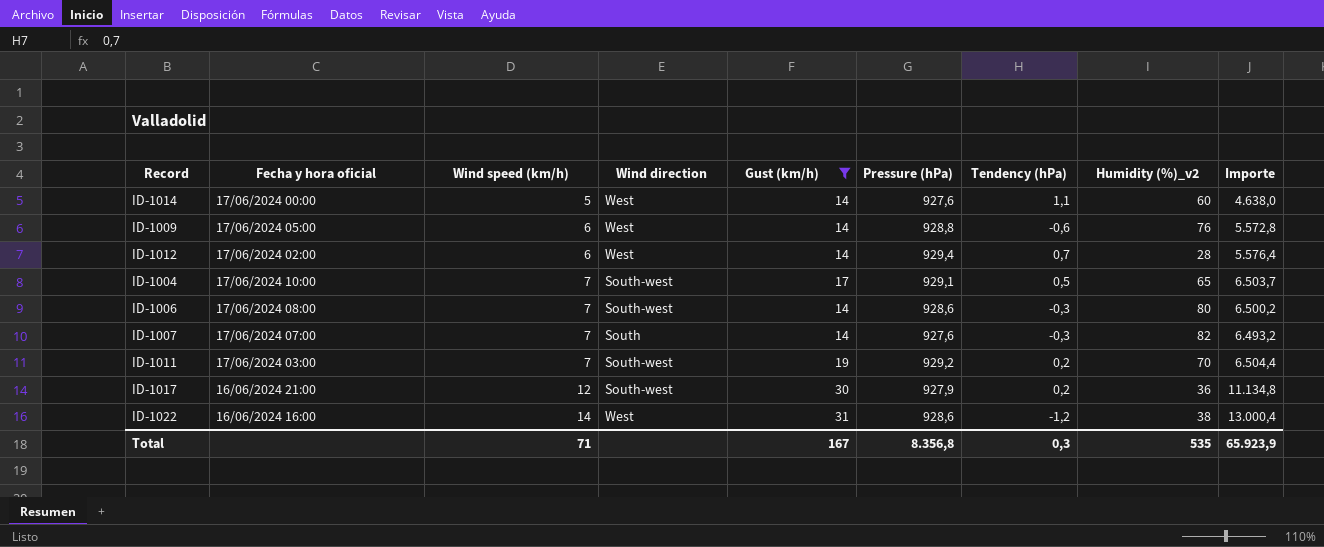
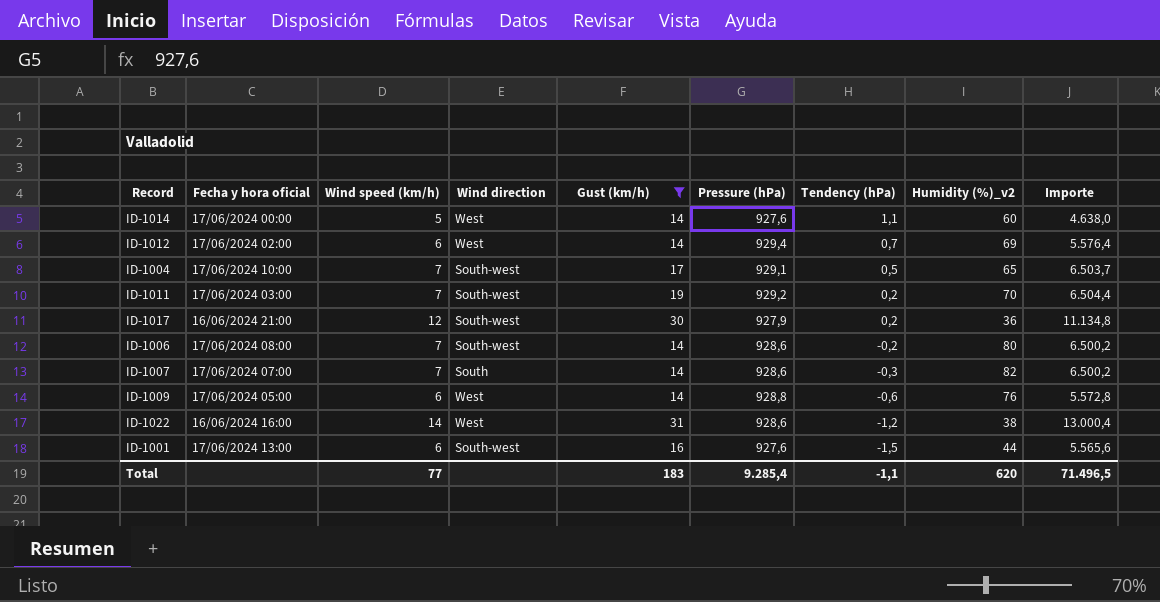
row order: Wind speed (km/h) ascending -> Tendency (hPa) descending
ID-1012 | Humidity (%)_v2: 28 -> 69
ID-1006 | Tendency (hPa): -0,3 -> -0,2
ID-1007 | Pressure (hPa): 927,6 -> 928,6
ID-1007 | Importe: 6.493,2 -> 6.500,2
row ID-1001: none -> 17/06/2024 13:00 | 6 | South-west | 16 | 927,6 | -1,5 | 44 | 5.565,6
Total | Wind speed (km/h): 71 -> 77
Total | Gust (km/h): 167 -> 183
Total | Pressure (hPa): 8.356,8 -> 9.285,4
Total | Tendency (hPa): 0,3 -> -1,1
Total | Humidity (%)_v2: 535 -> 620
Total | Importe: 65.923,9 -> 71.496,5

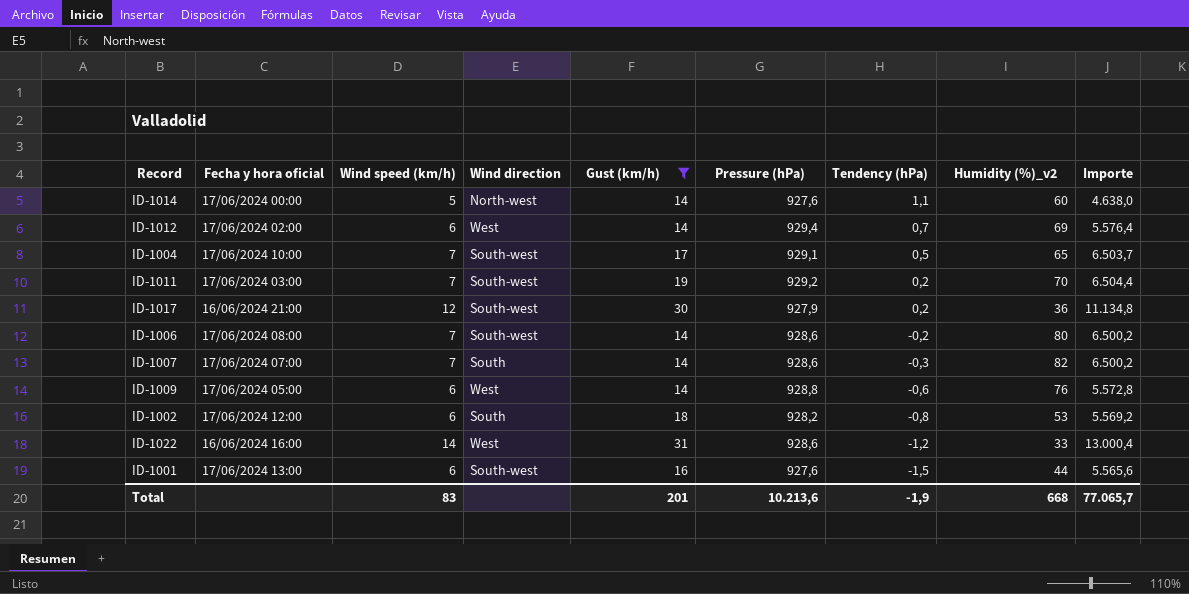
ID-1014 | Wind direction: West -> North-west
row ID-1002: none -> 17/06/2024 12:00 | 6 | South | 18 | 928,2 | -0,8 | 53 | 5.569,2
ID-1022 | Humidity (%)_v2: 38 -> 33
Total | Wind speed (km/h): 77 -> 83
Total | Gust (km/h): 183 -> 201
Total | Pressure (hPa): 9.285,4 -> 10.213,6
Total | Tendency (hPa): -1,1 -> -1,9
Total | Humidity (%)_v2: 620 -> 668
Total | Importe: 71.496,5 -> 77.065,7

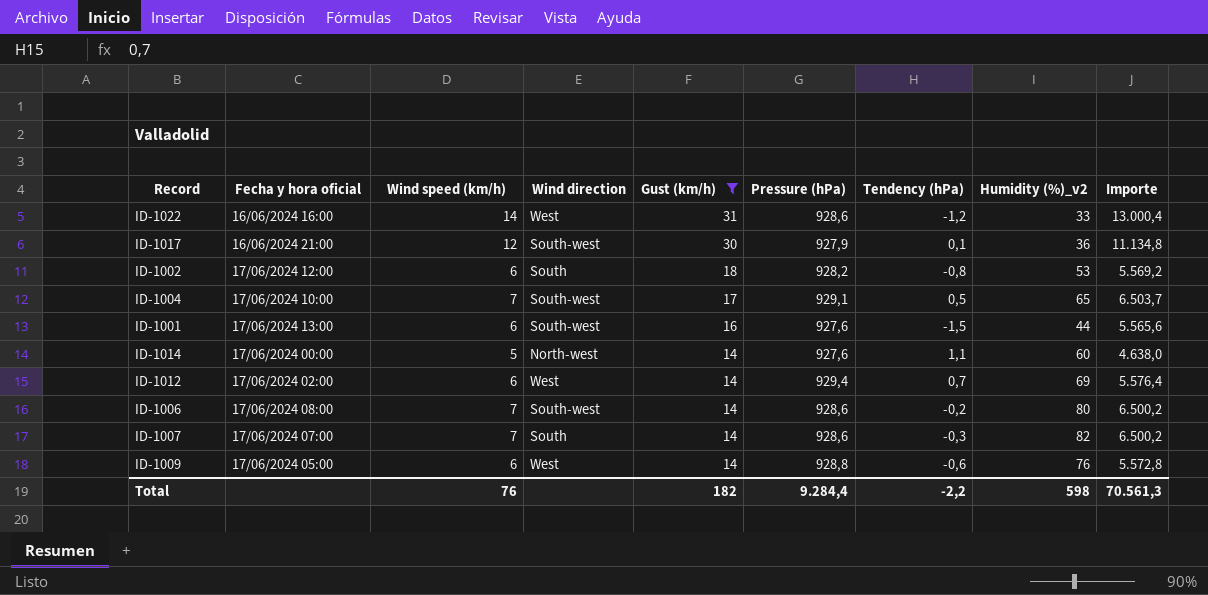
row order: Tendency (hPa) descending -> Gust (km/h) descending
row ID-1011: 17/06/2024 03:00 | 7 | South-west | 19 | 929,2 | 0,2 | 70 | 6.504,4 -> none
ID-1017 | Tendency (hPa): 0,2 -> 0,1
Total | Wind speed (km/h): 83 -> 76
Total | Gust (km/h): 201 -> 182
Total | Pressure (hPa): 10.213,6 -> 9.284,4
Total | Tendency (hPa): -1,9 -> -2,2
Total | Humidity (%)_v2: 668 -> 598
Total | Importe: 77.065,7 -> 70.561,3

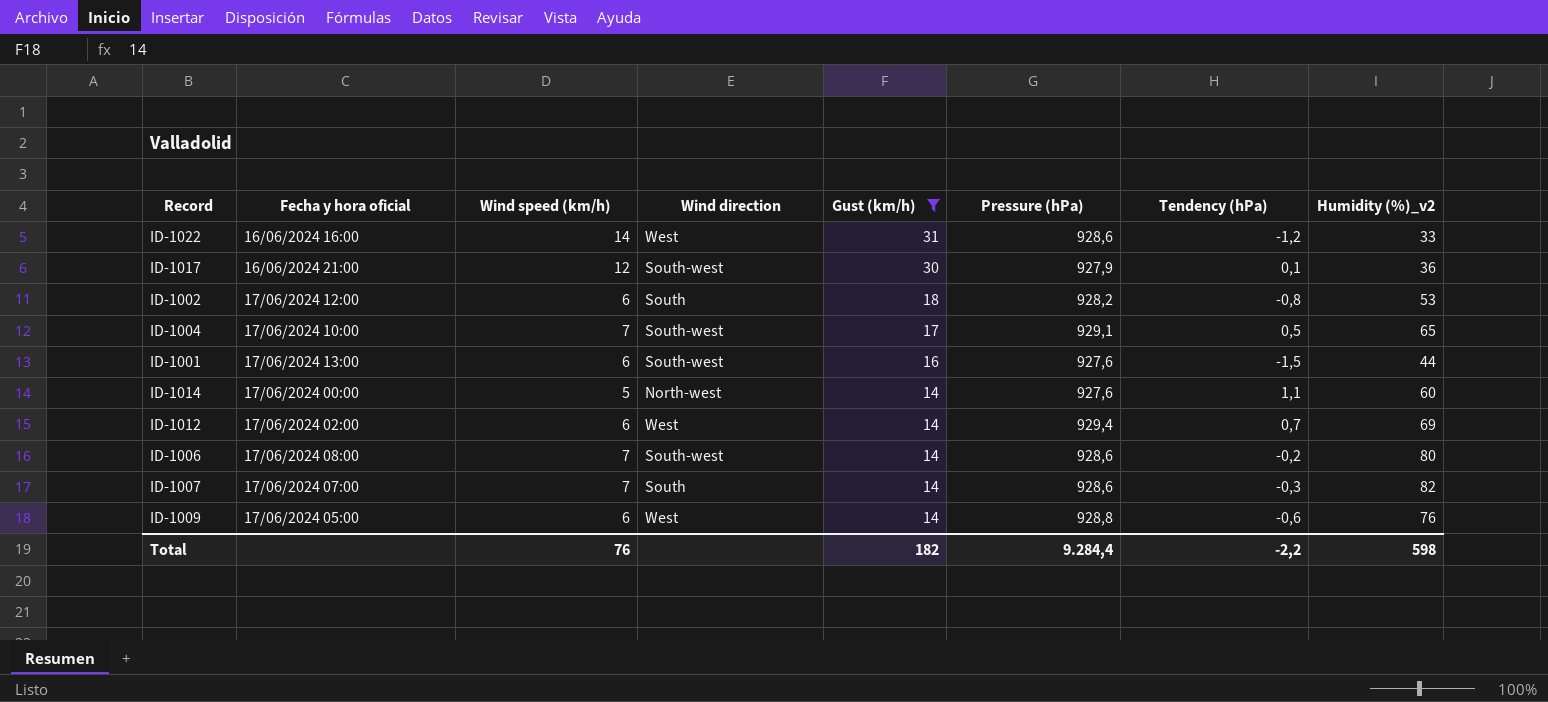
column Importe | formula: [Wind speed (km/h)] * [Pressure (hPa)] -> none

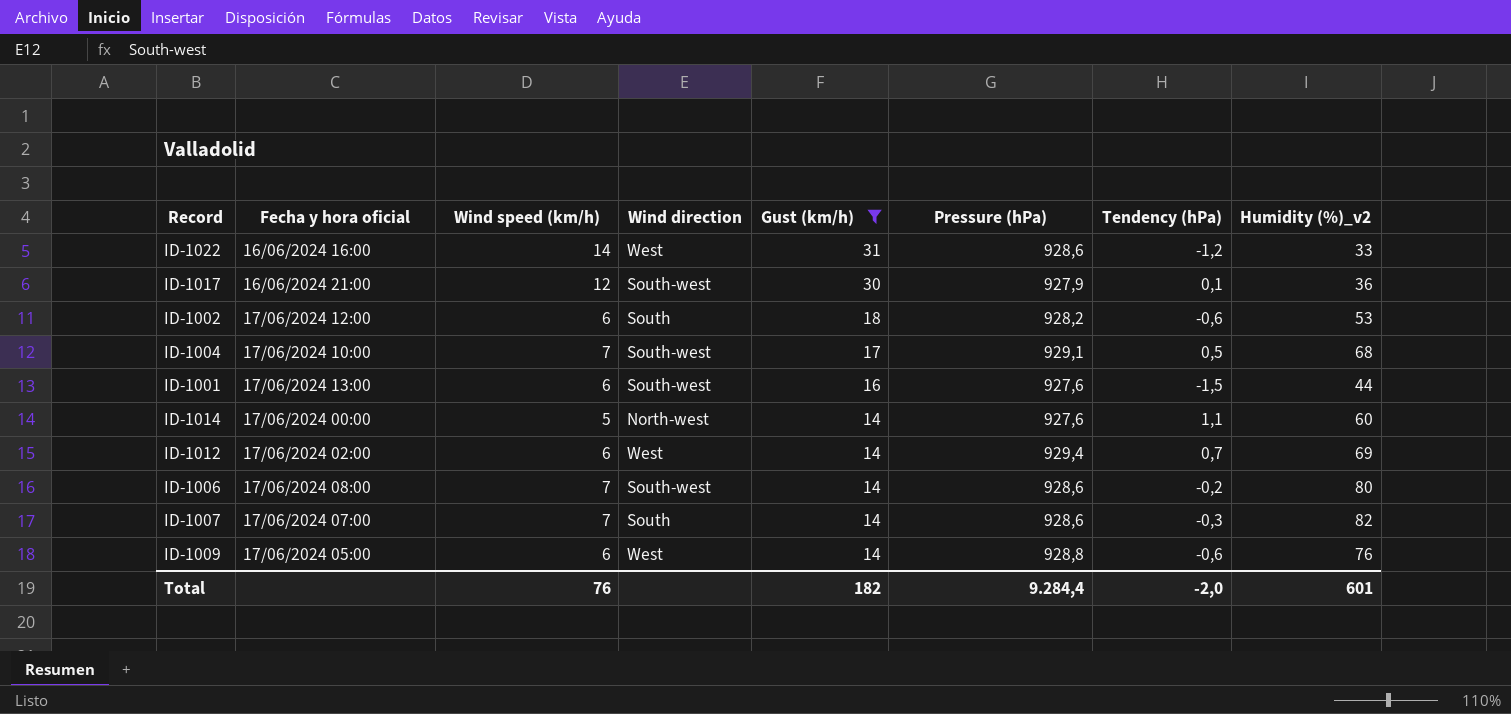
ID-1002 | Tendency (hPa): -0,8 -> -0,6
ID-1004 | Humidity (%)_v2: 65 -> 68
Total | Tendency (hPa): -2,2 -> -2,0
Total | Humidity (%)_v2: 598 -> 601

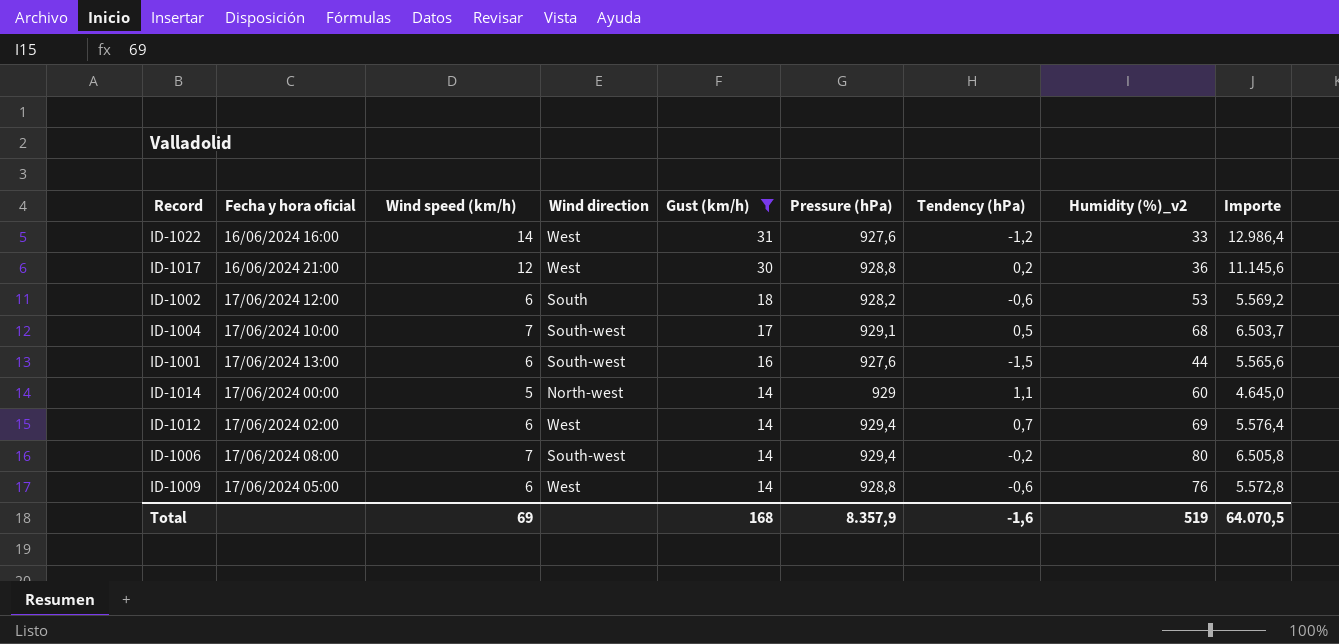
column Importe | formula: none -> [Wind speed (km/h)] * [Pressure (hPa)]
row ID-1007: 17/06/2024 07:00 | 7 | South | 14 | 928,6 | -0,3 | 82 -> none
ID-1022 | Pressure (hPa): 928,6 -> 927,6
ID-1017 | Wind direction: South-west -> West
ID-1017 | Pressure (hPa): 927,9 -> 928,8
ID-1017 | Tendency (hPa): 0,1 -> 0,2
ID-1014 | Pressure (hPa): 927,6 -> 929
ID-1006 | Pressure (hPa): 928,6 -> 929,4
Total | Wind speed (km/h): 76 -> 69
Total | Gust (km/h): 182 -> 168
Total | Pressure (hPa): 9.284,4 -> 8.357,9
Total | Tendency (hPa): -2,0 -> -1,6
Total | Humidity (%)_v2: 601 -> 519

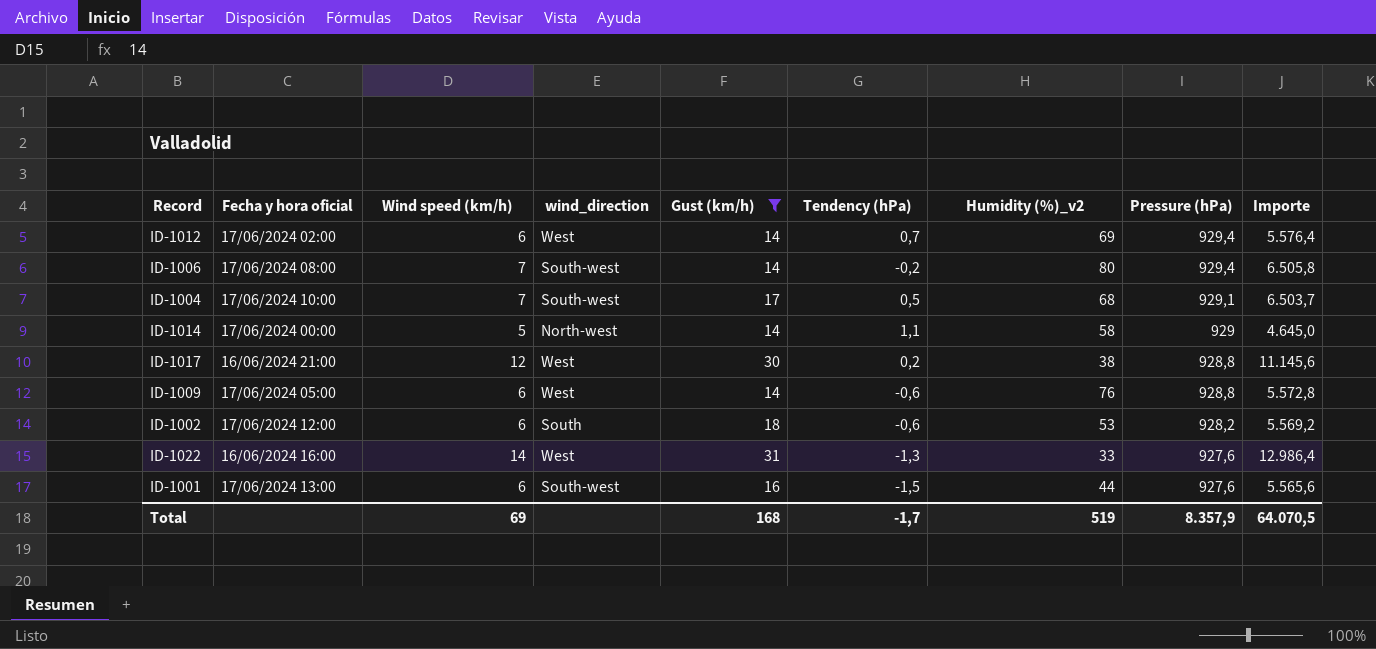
row order: Gust (km/h) descending -> Pressure (hPa) descending
column name: Wind direction -> wind_direction
column Pressure (hPa) | position: 6 -> 8
ID-1014 | Humidity (%)_v2: 60 -> 58
ID-1017 | Humidity (%)_v2: 36 -> 38
ID-1022 | Tendency (hPa): -1,2 -> -1,3
Total | Tendency (hPa): -1,6 -> -1,7

